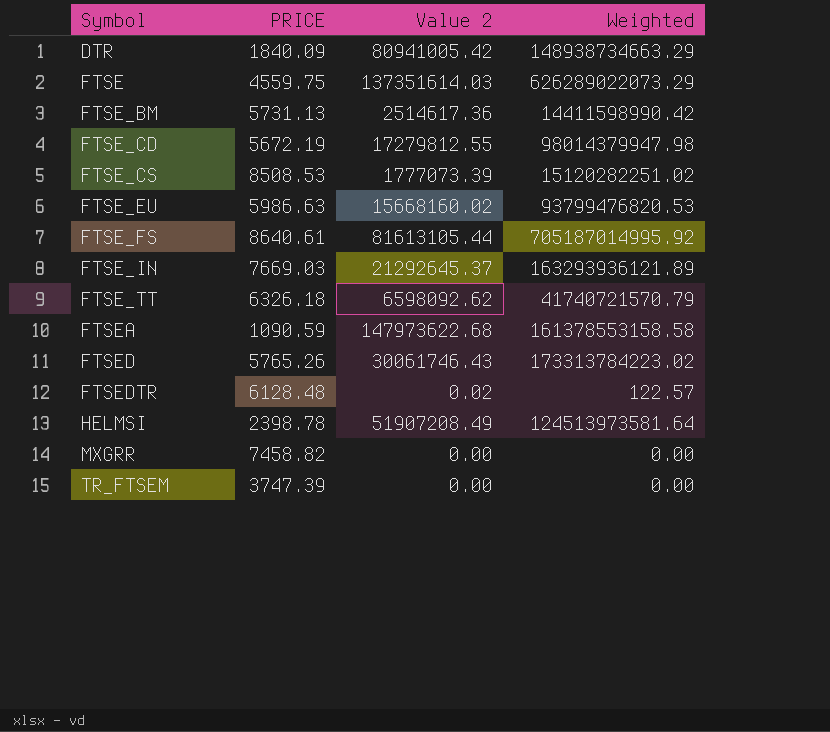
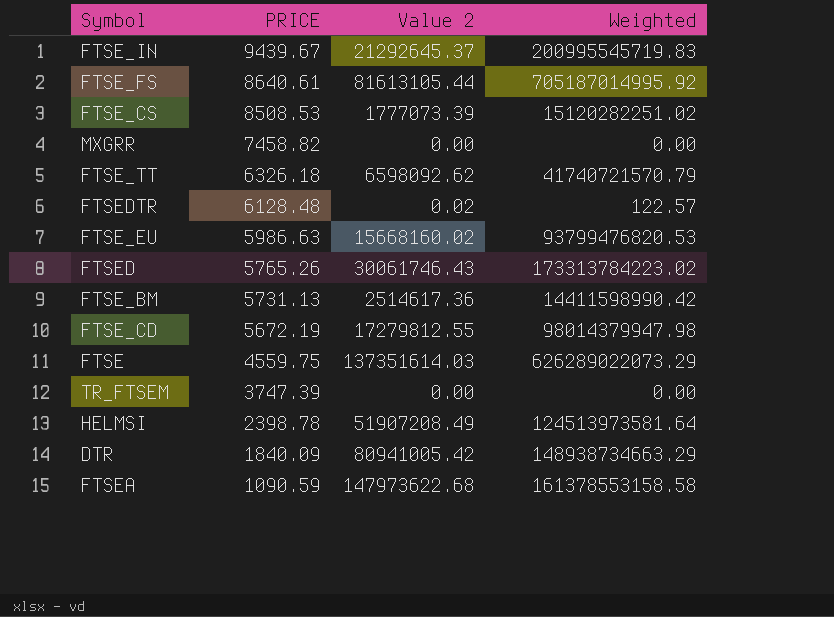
row order: Symbol ascending -> PRICE descending
FTSE_IN | PRICE: 7669.03 -> 9439.67
FTSE_IN | Weighted: 163293936121.89 -> 200995545719.83

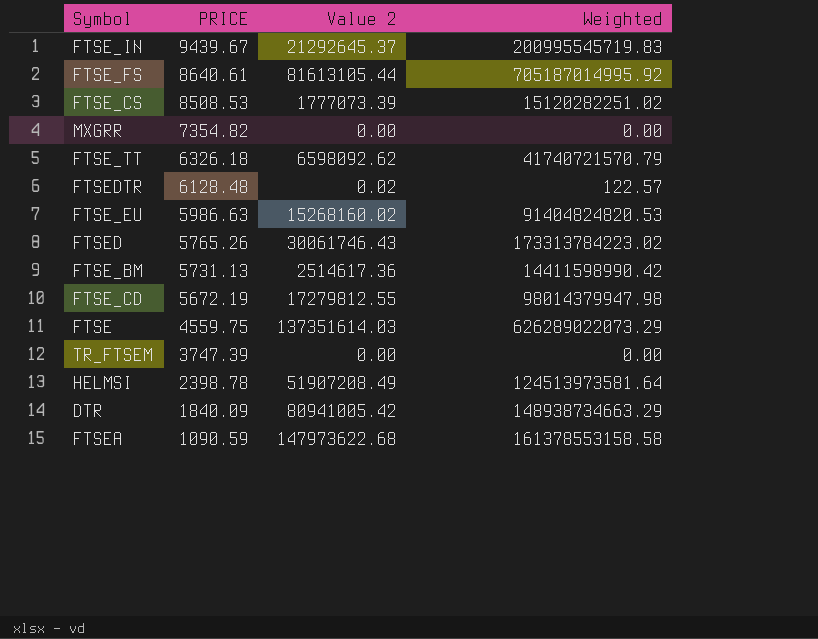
MXGRR | PRICE: 7458.82 -> 7354.82
FTSE_EU | Value 2: 15668160.02 -> 15268160.02
FTSE_EU | Weighted: 93799476820.53 -> 91404824820.53

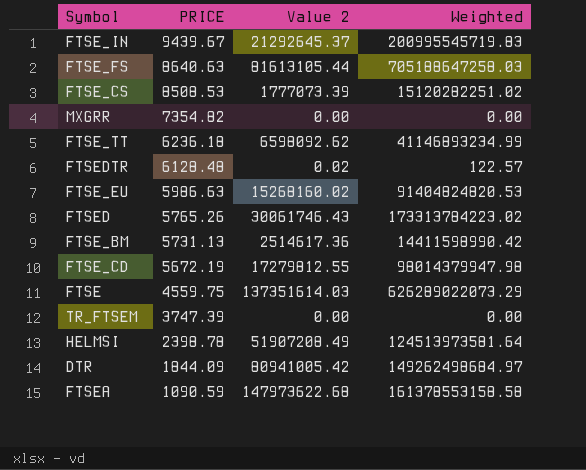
FTSE_FS | PRICE: 8640.61 -> 8640.63
FTSE_FS | Weighted: 705187014995.92 -> 705188647258.03
FTSE_TT | PRICE: 6326.18 -> 6236.18
FTSE_TT | Weighted: 41740721570.79 -> 41146893234.99
DTR | PRICE: 1840.09 -> 1844.09
DTR | Weighted: 148938734663.29 -> 149262498684.97

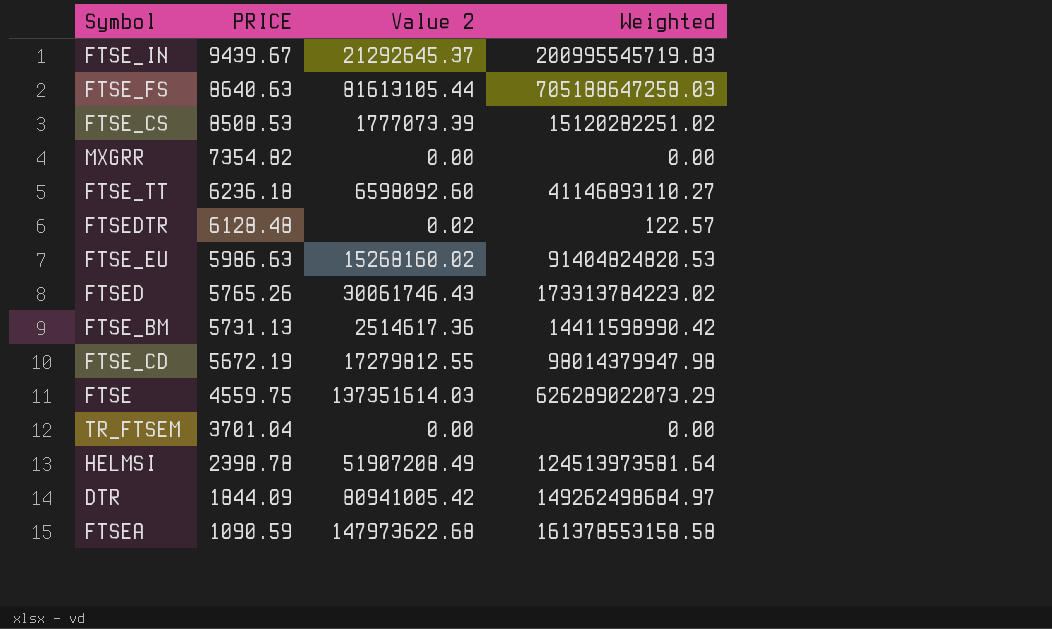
FTSE_TT | Value 2: 6598092.62 -> 6598092.60
FTSE_TT | Weighted: 41146893234.99 -> 41146893110.27
TR_FTSEM | PRICE: 3747.39 -> 3701.04

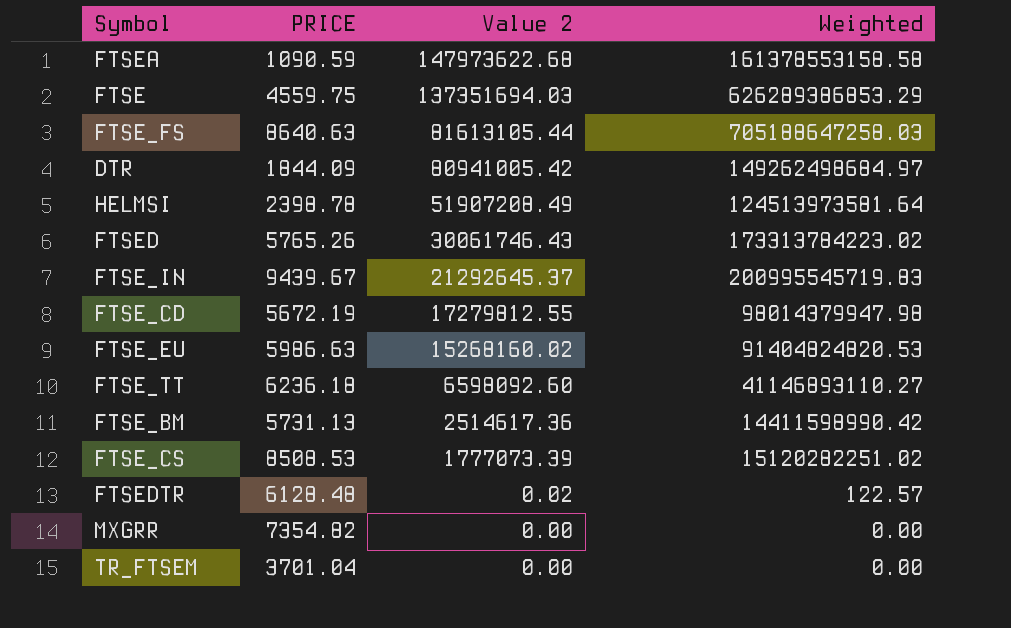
row order: PRICE descending -> Value 2 descending
FTSE | Value 2: 137351614.03 -> 137351694.03
FTSE | Weighted: 626289022073.29 -> 626289386853.29

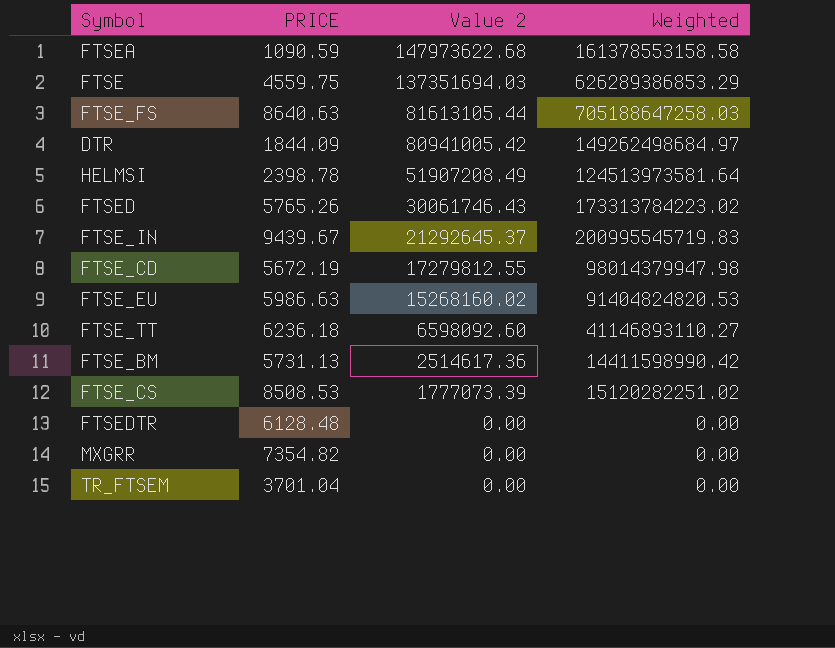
FTSEDTR | Value 2: 0.02 -> 0.00
FTSEDTR | Weighted: 122.57 -> 0.00

